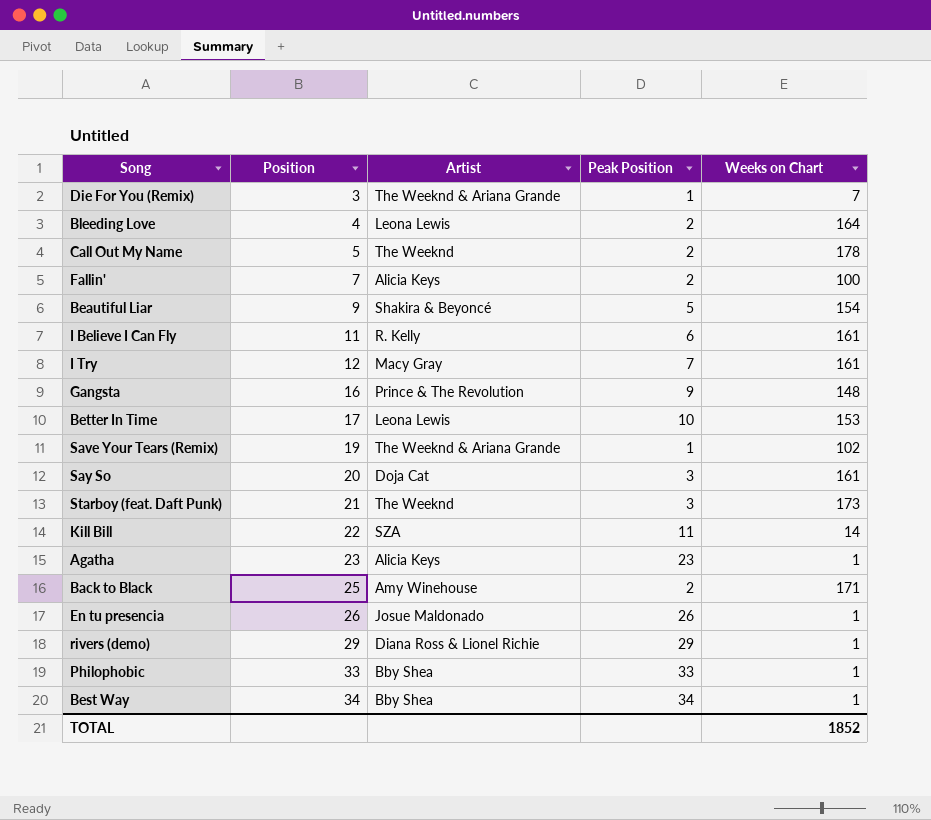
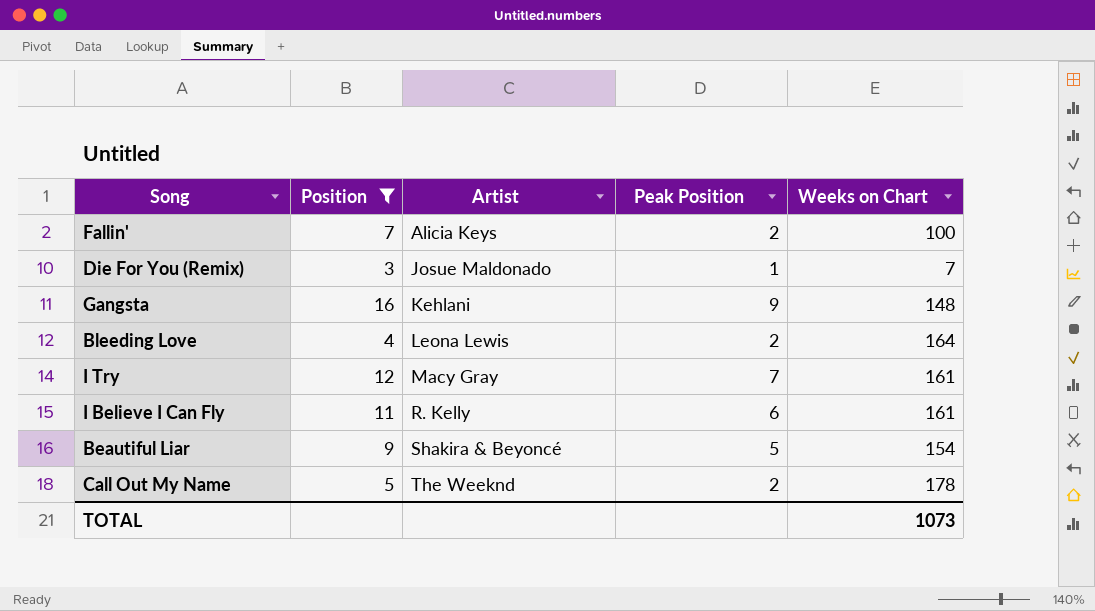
filter: none -> Position <= 16
row order: Position ascending -> Artist ascending
Die For You (Remix) | Artist: The Weeknd & Ariana Grande -> Josue Maldonado
Gangsta | Artist: Prince & The Revolution -> Kehlani
TOTAL | Weeks on Chart: 1852 -> 1073

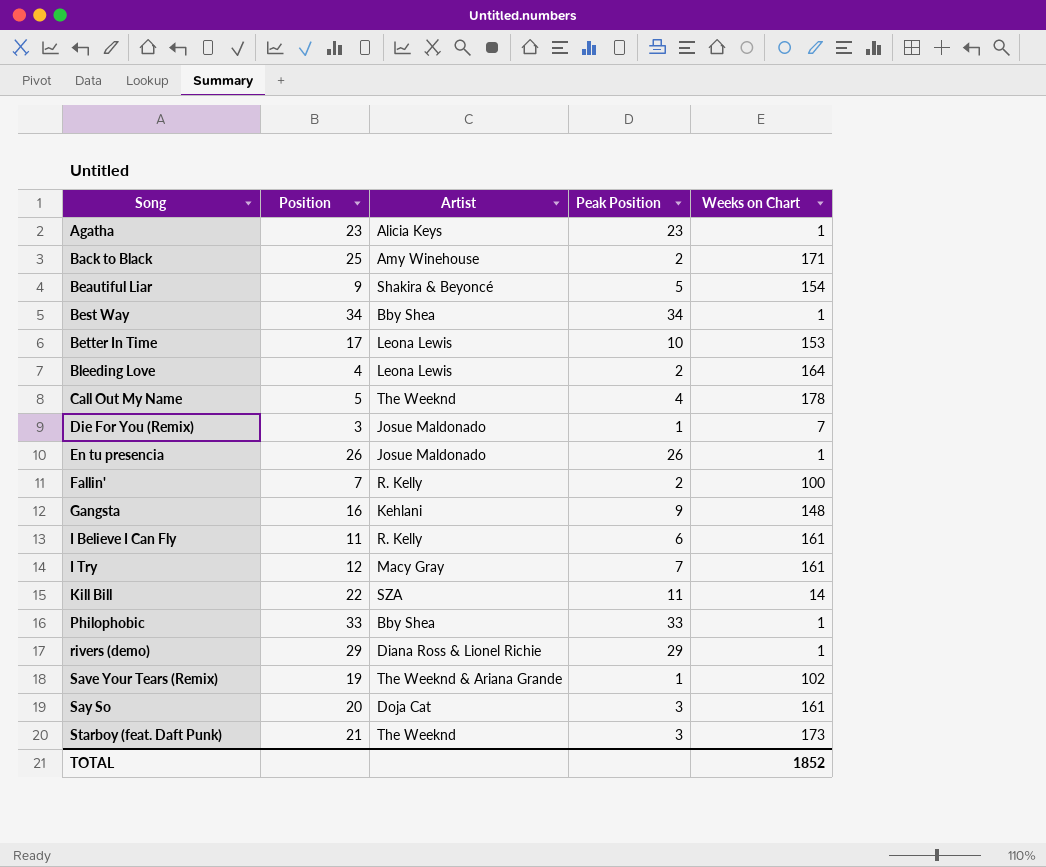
filter: Position <= 16 -> none
row order: Artist ascending -> Song ascending
Call Out My Name | Peak Position: 2 -> 4
Fallin' | Artist: Alicia Keys -> R. Kelly
TOTAL | Weeks on Chart: 1073 -> 1852

